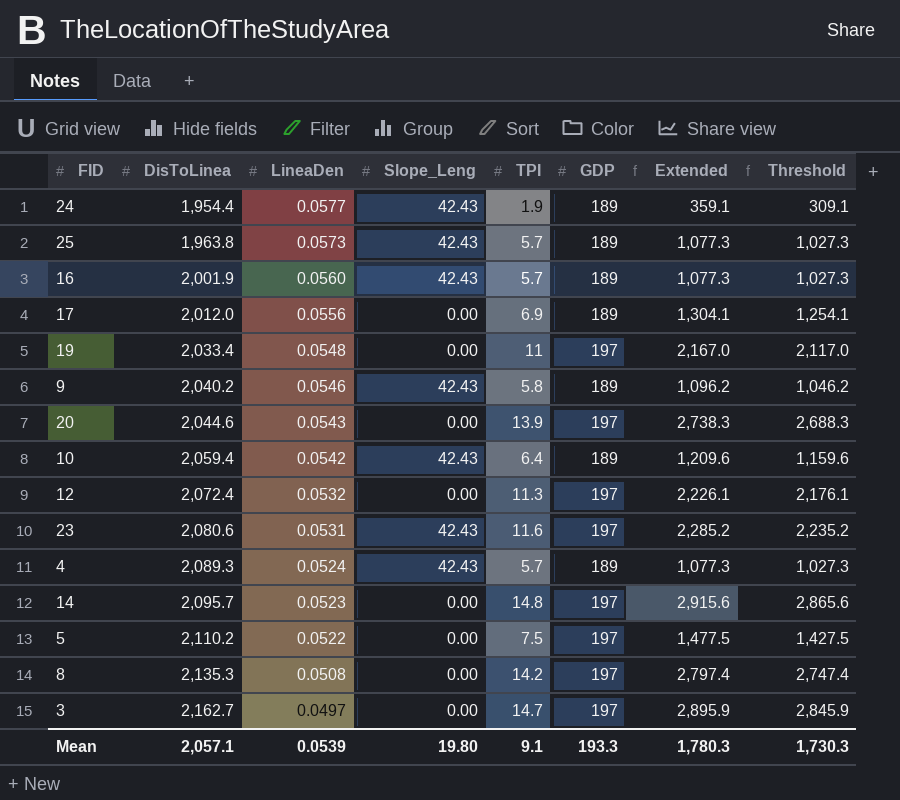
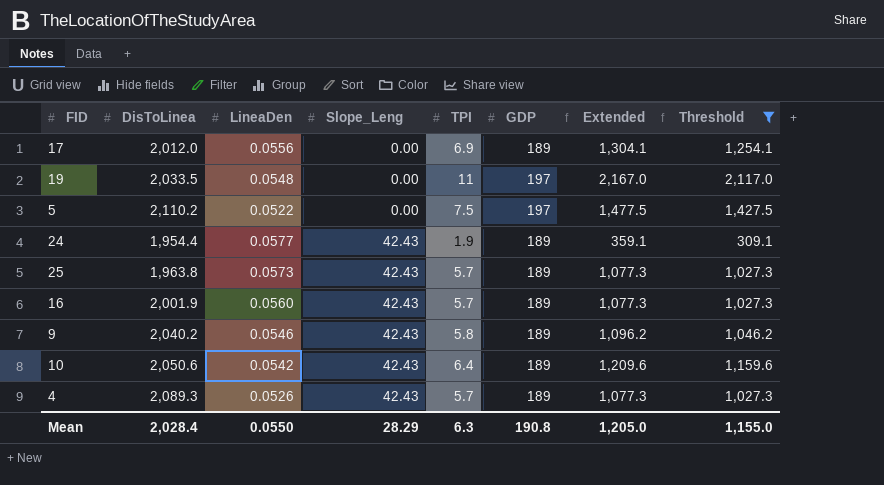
filter: none -> Threshold <= 2,117.0
row order: DisToLinea ascending -> Slope_Leng ascending
19 | DisToLinea: 2,033.4 -> 2,033.5
10 | DisToLinea: 2,059.4 -> 2,050.6
4 | LineaDen: 0.0524 -> 0.0526
Mean | DisToLinea: 2,057.1 -> 2,028.4
Mean | LineaDen: 0.0539 -> 0.0550
Mean | Slope_Leng: 19.80 -> 28.29
Mean | TPI: 9.1 -> 6.3
Mean | GDP: 193.3 -> 190.8
Mean | Extended: 1,780.3 -> 1,205.0
Mean | Threshold: 1,730.3 -> 1,155.0

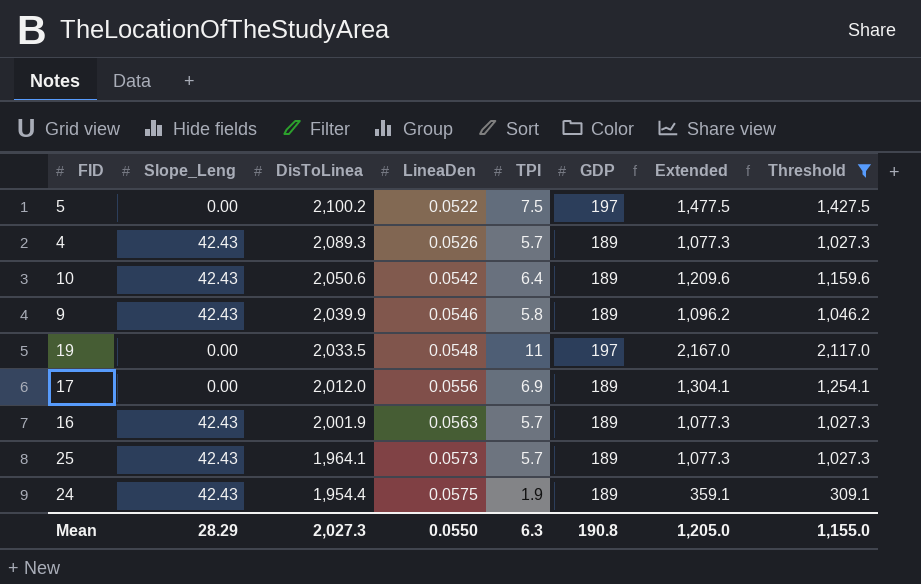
row order: Slope_Leng ascending -> DisToLinea descending
column Slope_Leng | position: 4 -> 2
5 | DisToLinea: 2,110.2 -> 2,100.2
9 | DisToLinea: 2,040.2 -> 2,039.9
16 | LineaDen: 0.0560 -> 0.0563
25 | DisToLinea: 1,963.8 -> 1,964.1
24 | LineaDen: 0.0577 -> 0.0575
Mean | DisToLinea: 2,028.4 -> 2,027.3

